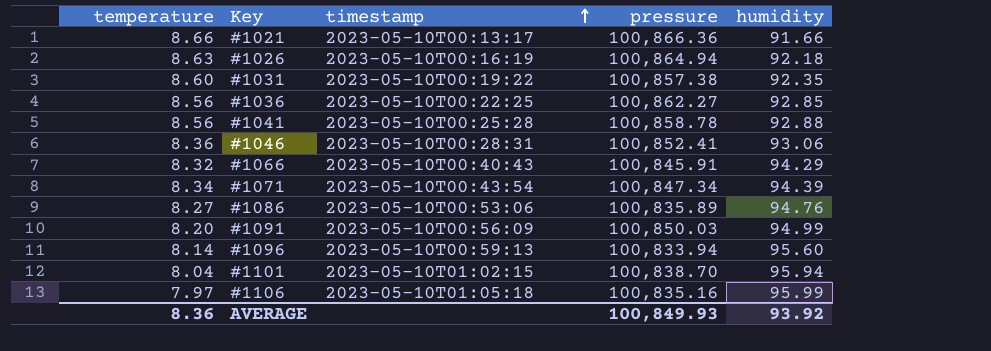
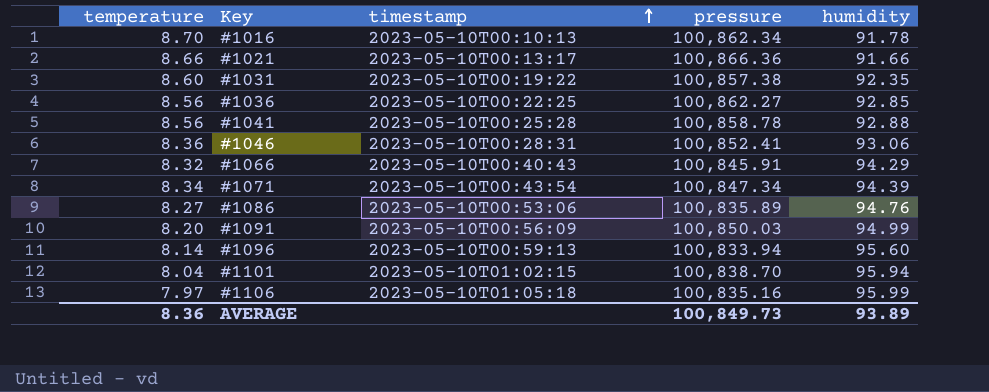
row #1026: 8.63 | 2023-05-10T00:16:19 | 100,864.94 | 92.18 -> none
row #1016: none -> 8.70 | 2023-05-10T00:10:13 | 100,862.34 | 91.78
AVERAGE | pressure: 100,849.93 -> 100,849.73
AVERAGE | humidity: 93.92 -> 93.89

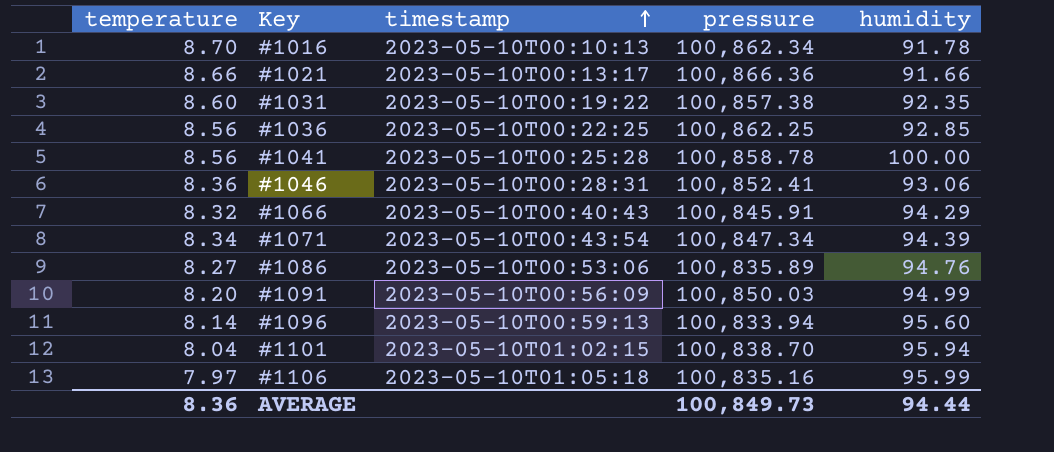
#1036 | pressure: 100,862.27 -> 100,862.25
#1041 | humidity: 92.88 -> 100.00
AVERAGE | humidity: 93.89 -> 94.44

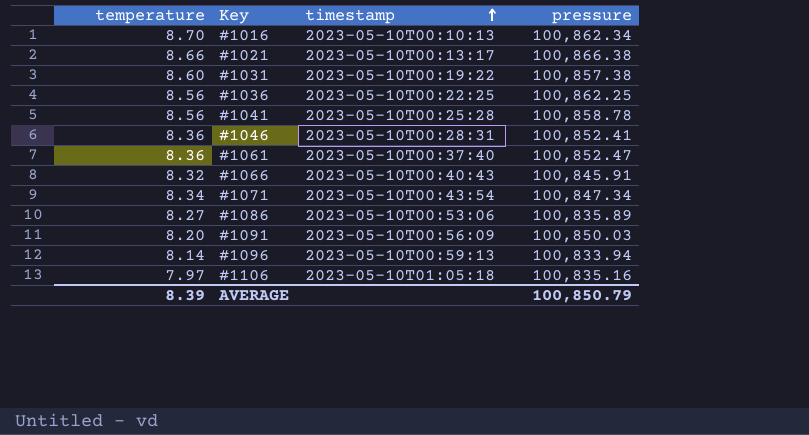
column humidity | position: 5 -> none
row #1101: 8.04 | 2023-05-10T01:02:15 | 100,838.70 | 95.94 -> none
#1021 | pressure: 100,866.36 -> 100,866.38
row #1061: none -> 8.36 | 2023-05-10T00:37:40 | 100,852.47
AVERAGE | temperature: 8.36 -> 8.39
AVERAGE | pressure: 100,849.73 -> 100,850.79

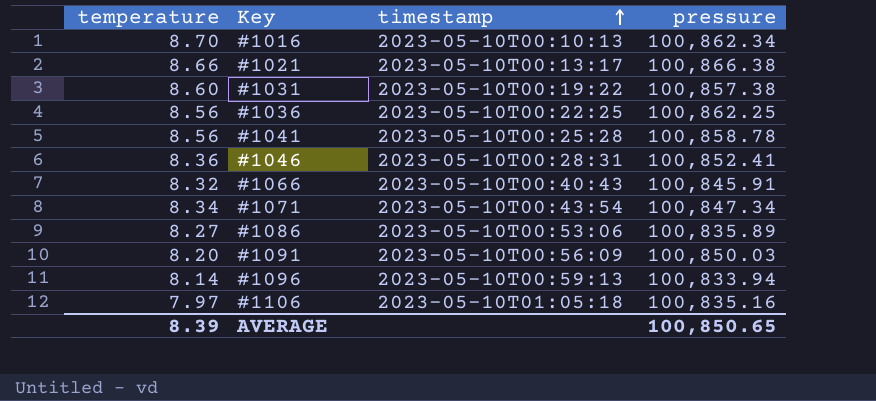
row #1061: 8.36 | 2023-05-10T00:37:40 | 100,852.47 -> none
AVERAGE | pressure: 100,850.79 -> 100,850.65

